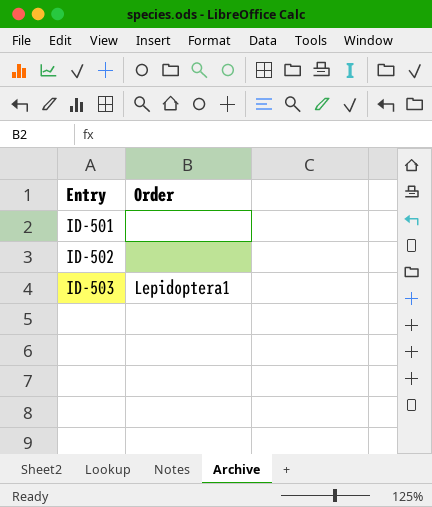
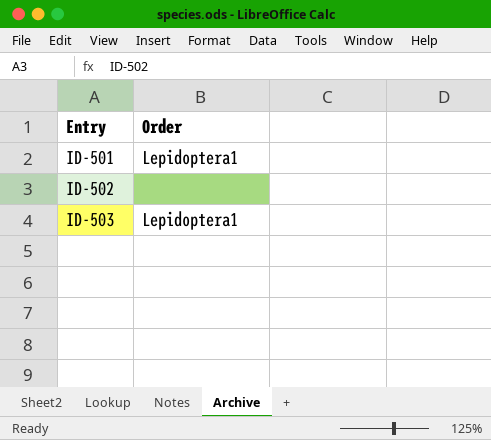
ID-501 | Order: none -> Lepidoptera1

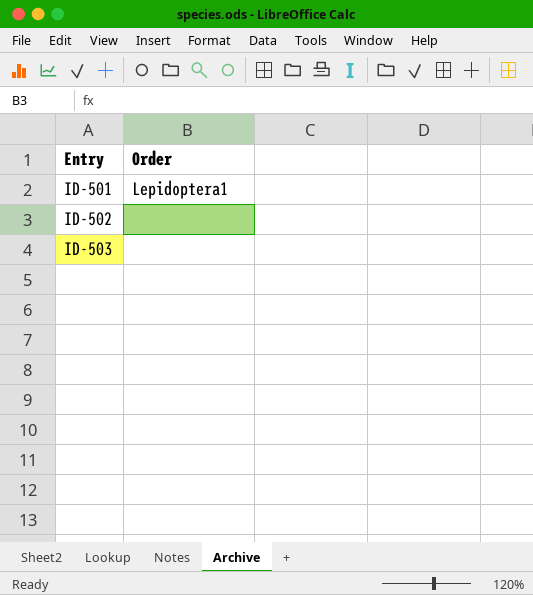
ID-503 | Order: Lepidoptera1 -> none

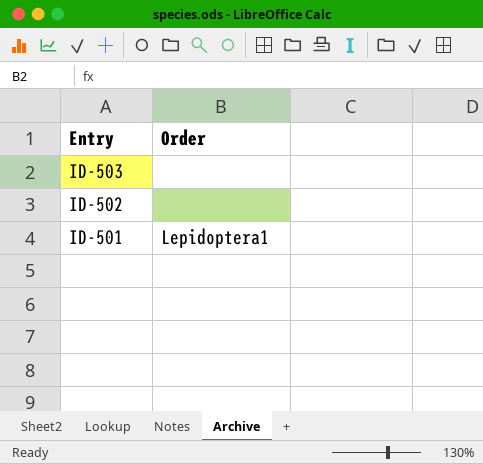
row order: Entry ascending -> Entry descending

